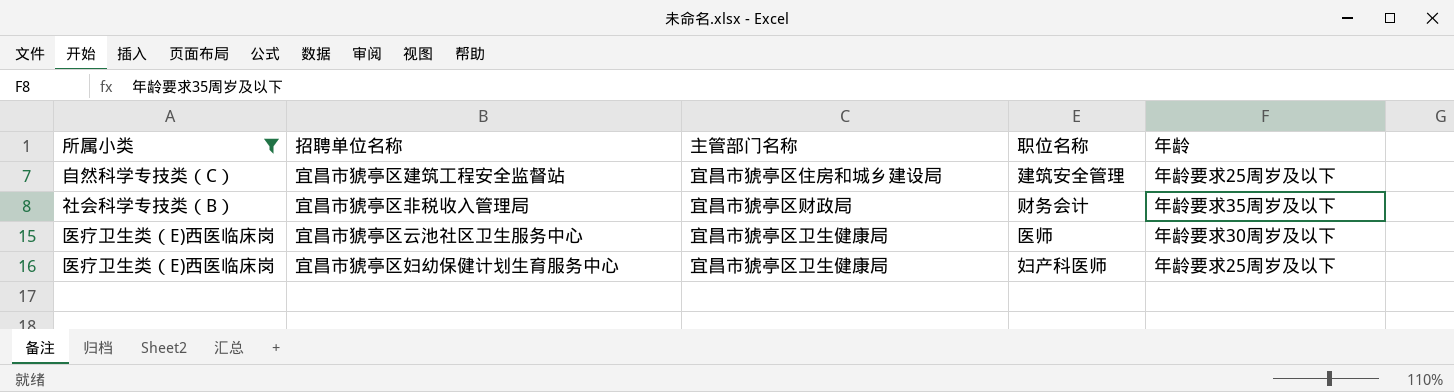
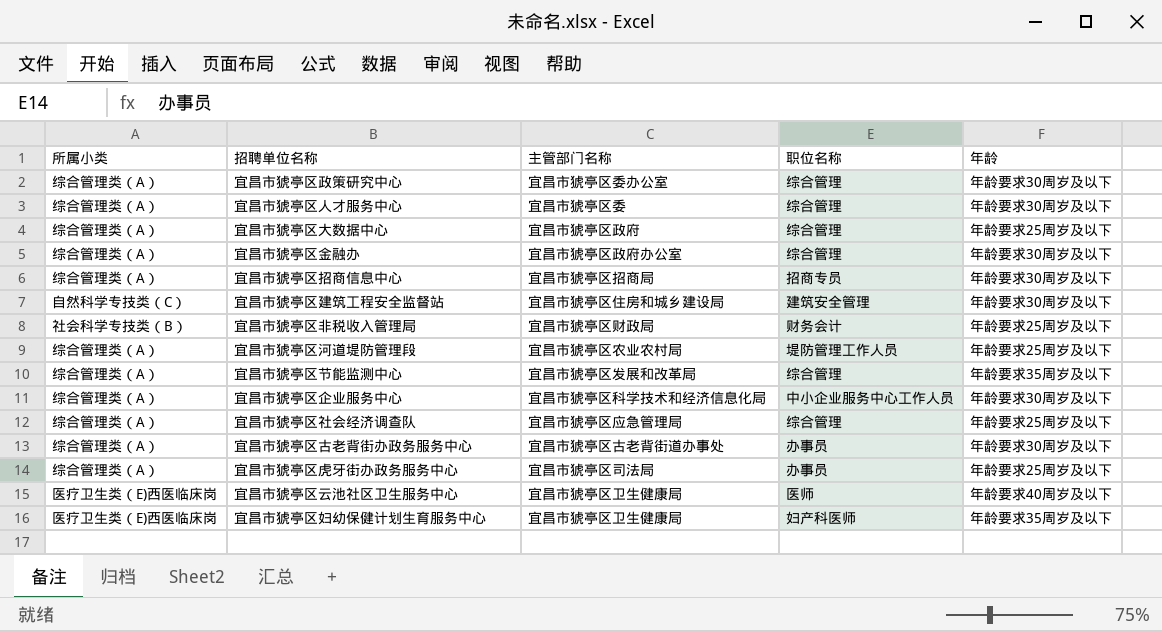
filter: 所属小类 != 综合管理类（A） -> none
宜昌市猇亭区建筑工程安全监督站 | 年龄: 年龄要求25周岁及以下 -> 年龄要求30周岁及以下
宜昌市猇亭区非税收入管理局 | 年龄: 年龄要求35周岁及以下 -> 年龄要求25周岁及以下
宜昌市猇亭区云池社区卫生服务中心 | 年龄: 年龄要求30周岁及以下 -> 年龄要求40周岁及以下
宜昌市猇亭区妇幼保健计划生育服务中心 | 年龄: 年龄要求25周岁及以下 -> 年龄要求35周岁及以下

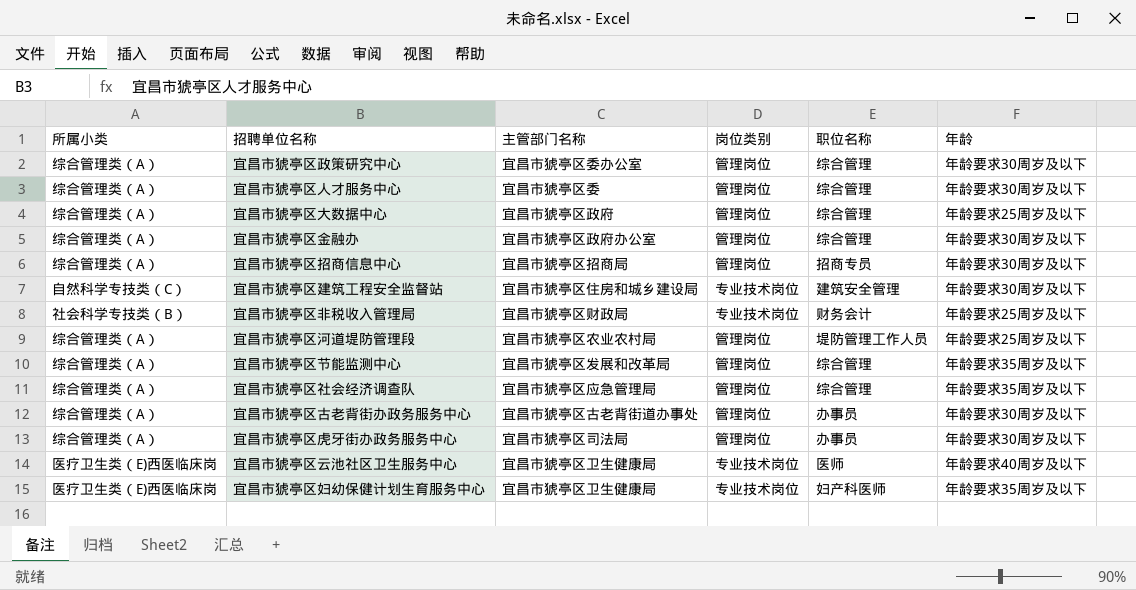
column 岗位类别 | position: none -> 4
row 宜昌市猇亭区企业服务中心: 综合管理类（A） | 宜昌市猇亭区科学技术和经济信息化局 | 中小企业服务中心工作人员 | 年龄要求30周岁及以下 -> none
宜昌市猇亭区社会经济调查队 | 年龄: 年龄要求25周岁及以下 -> 年龄要求35周岁及以下
宜昌市猇亭区虎牙街办政务服务中心 | 年龄: 年龄要求25周岁及以下 -> 年龄要求30周岁及以下

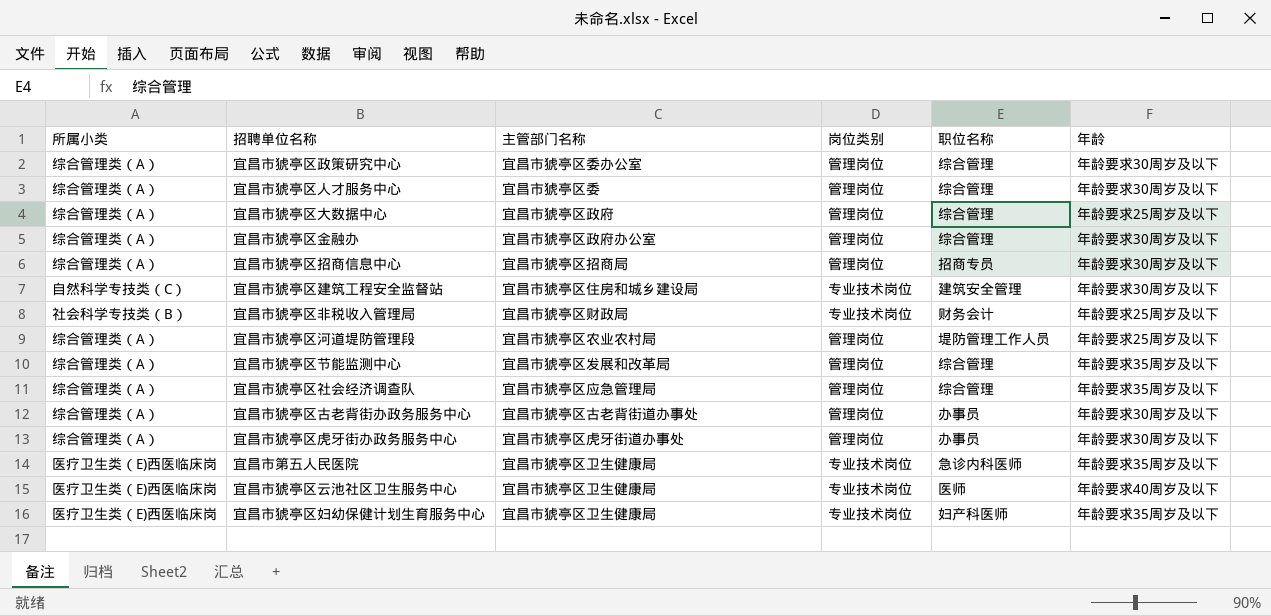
宜昌市猇亭区虎牙街办政务服务中心 | 主管部门名称: 宜昌市猇亭区司法局 -> 宜昌市猇亭区虎牙街道办事处
row 宜昌市第五人民医院: none -> 医疗卫生类（E)西医临床岗 | 宜昌市猇亭区卫生健康局 | 专业技术岗位 | 急诊内科医师 | 年龄要求35周岁及以下

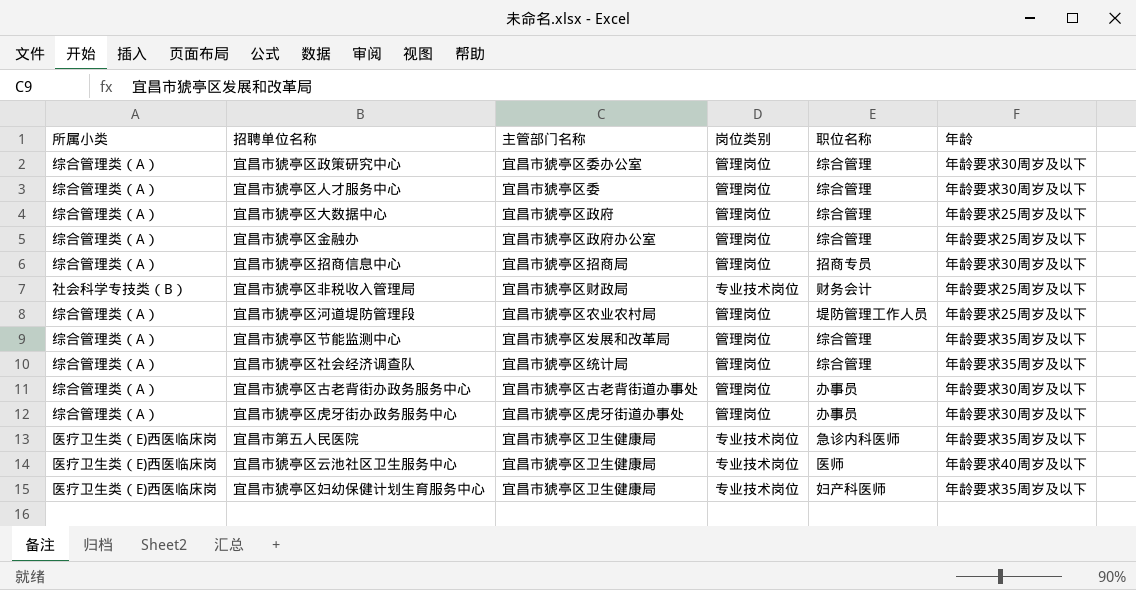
row 宜昌市猇亭区建筑工程安全监督站: 自然科学专技类（C） | 宜昌市猇亭区住房和城乡建设局 | 专业技术岗位 | 建筑安全管理 | 年龄要求30周岁及以下 -> none
宜昌市猇亭区金融办 | 年龄: 年龄要求30周岁及以下 -> 年龄要求25周岁及以下
宜昌市猇亭区社会经济调查队 | 主管部门名称: 宜昌市猇亭区应急管理局 -> 宜昌市猇亭区统计局

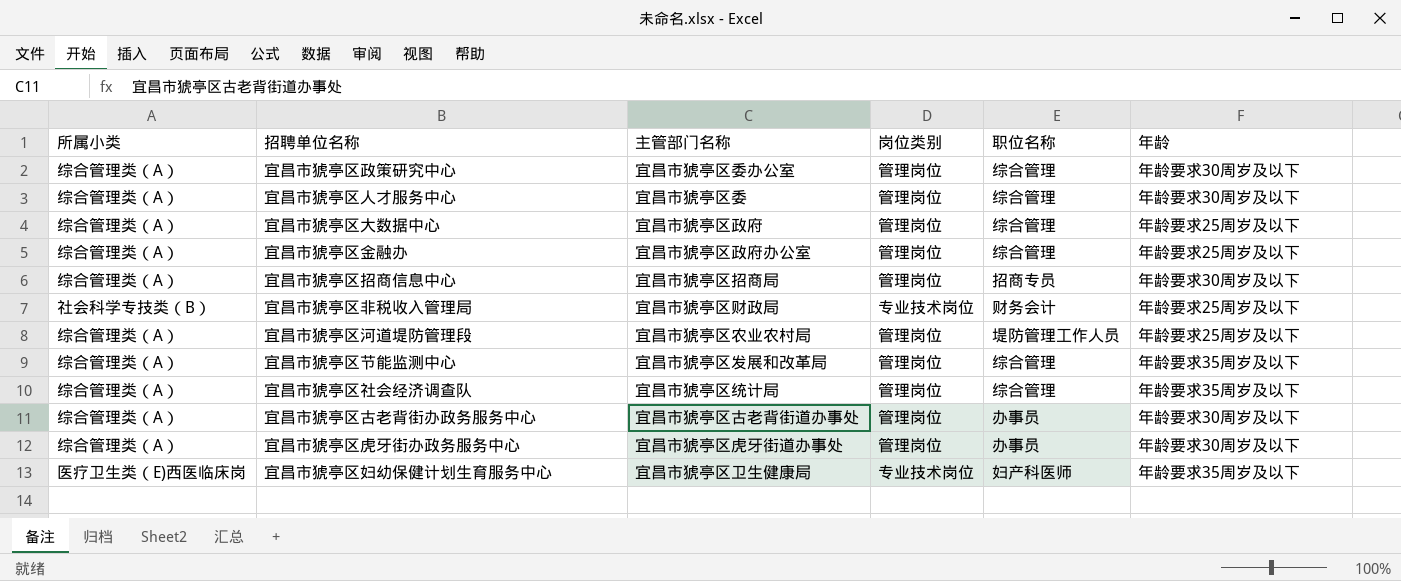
row 宜昌市第五人民医院: 医疗卫生类（E)西医临床岗 | 宜昌市猇亭区卫生健康局 | 专业技术岗位 | 急诊内科医师 | 年龄要求35周岁及以下 -> none
row 宜昌市猇亭区云池社区卫生服务中心: 医疗卫生类（E)西医临床岗 | 宜昌市猇亭区卫生健康局 | 专业技术岗位 | 医师 | 年龄要求40周岁及以下 -> none

